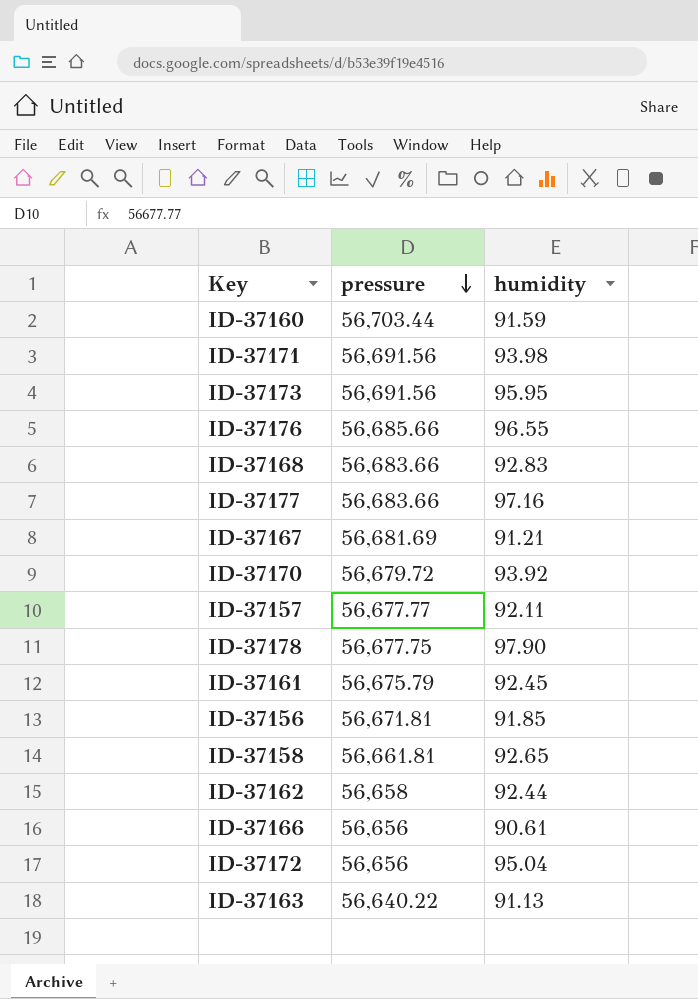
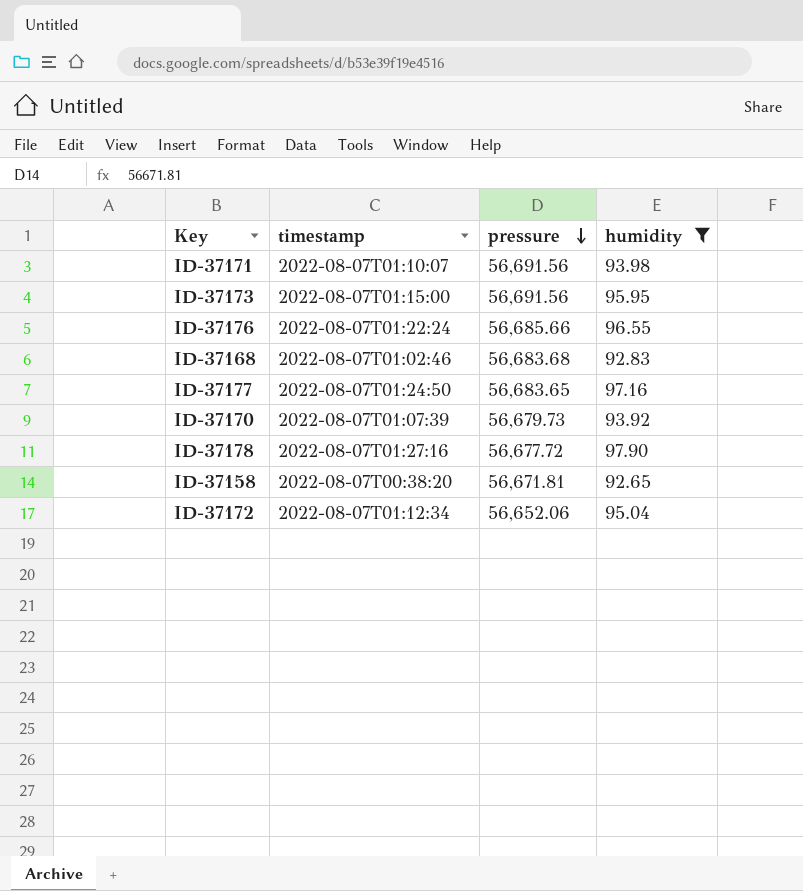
filter: none -> humidity >= 92.65
column timestamp | position: none -> 2
ID-37168 | pressure: 56,683.66 -> 56,683.68
ID-37177 | pressure: 56,683.66 -> 56,683.65
ID-37170 | pressure: 56,679.72 -> 56,679.73
ID-37178 | pressure: 56,677.75 -> 56,677.72
ID-37158 | pressure: 56,661.81 -> 56,671.81
ID-37172 | pressure: 56,656 -> 56,652.06

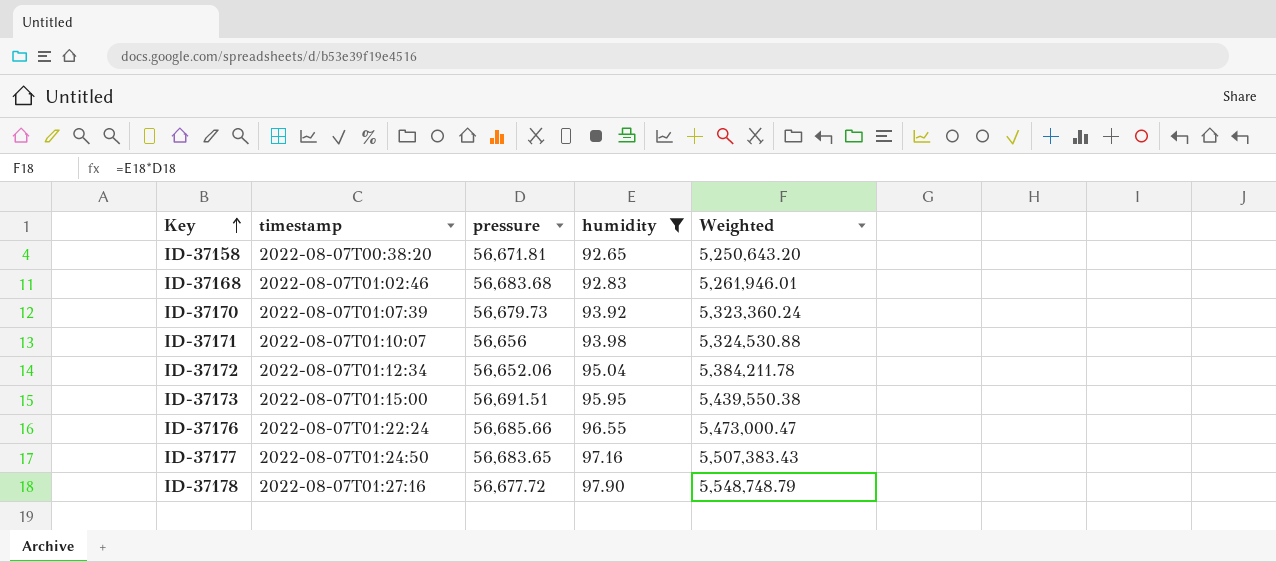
row order: pressure descending -> Key ascending
column Weighted | formula: none -> [pressure] * [humidity]
ID-37171 | pressure: 56,691.56 -> 56,656
ID-37173 | pressure: 56,691.56 -> 56,691.51

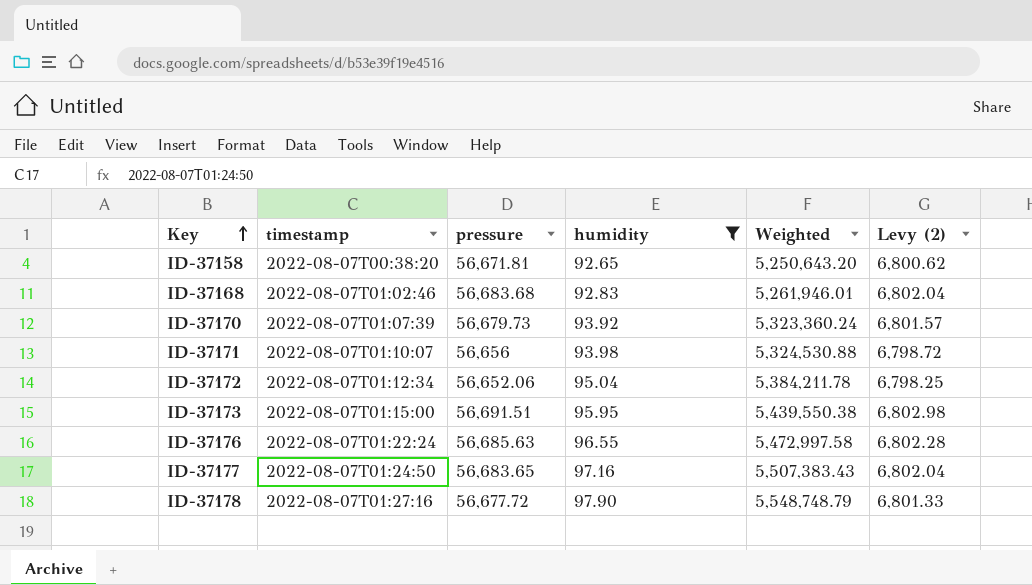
column Levy (2) | formula: none -> [pressure] * 0.12
ID-37176 | pressure: 56,685.66 -> 56,685.63
ID-37176 | Weighted: 5,473,000.47 -> 5,472,997.58

